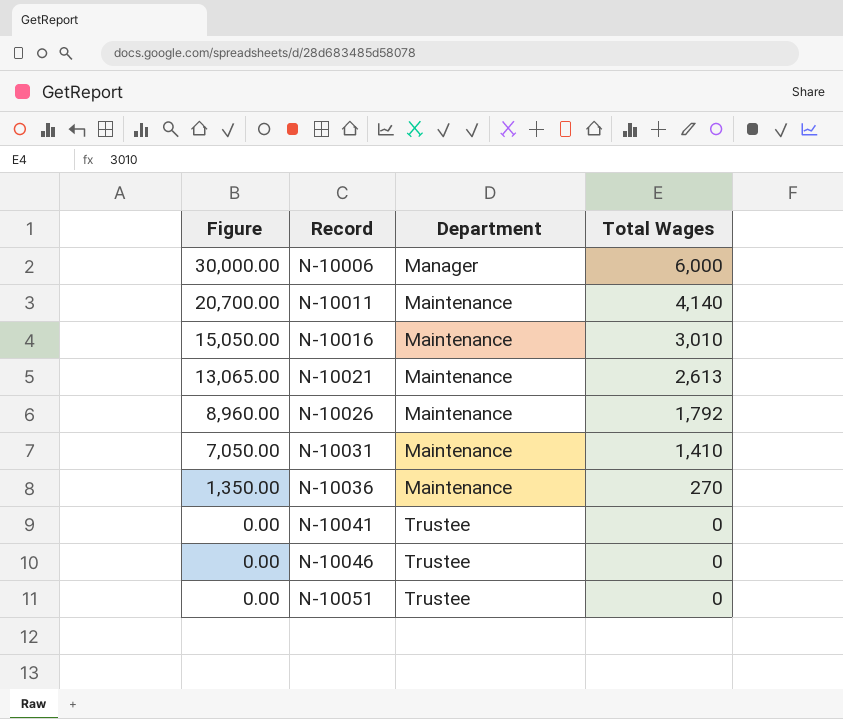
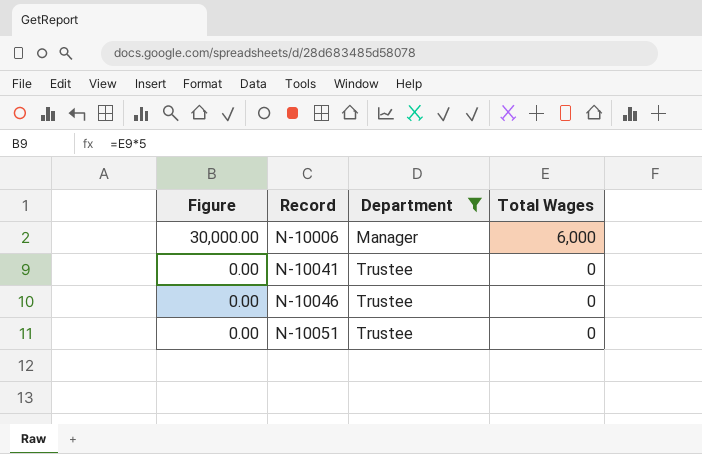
filter: none -> Department != Maintenance

